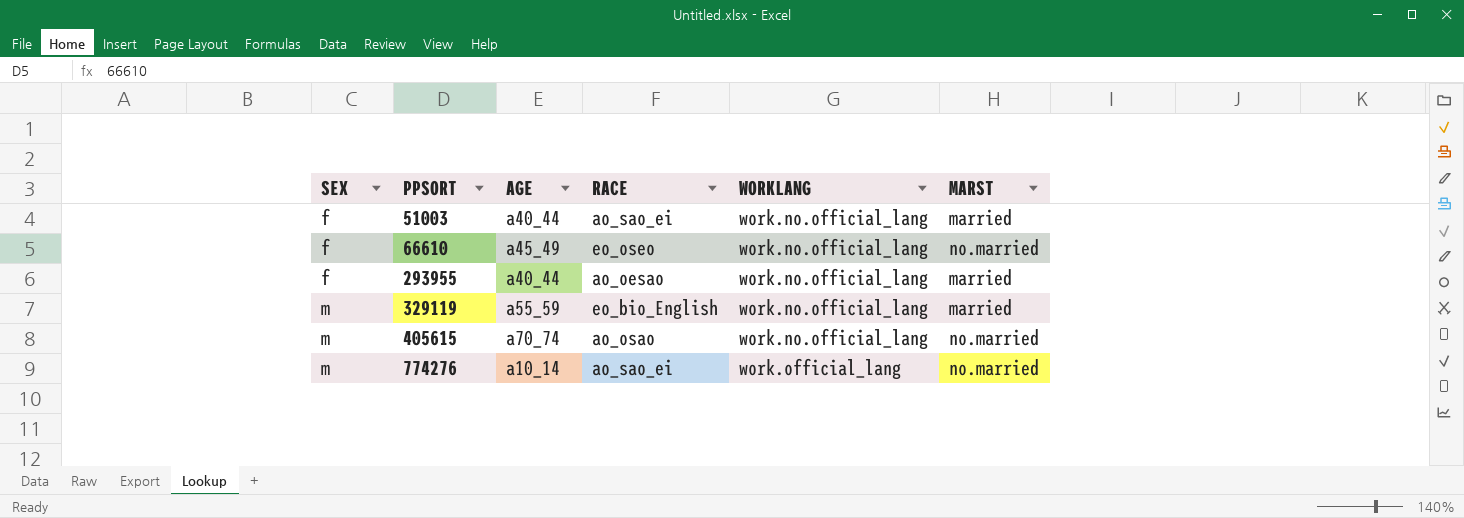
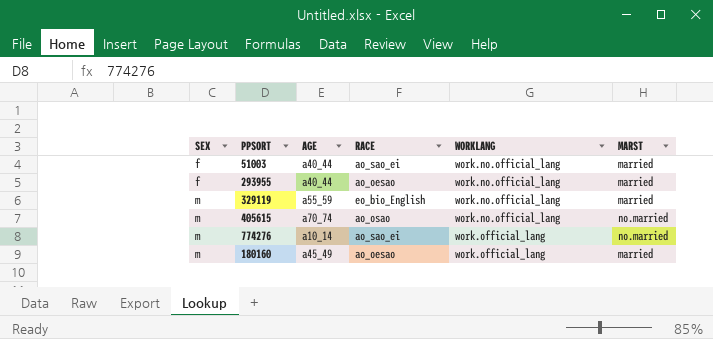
row 66610: f | a45_49 | eo_oseo | work.no.official_lang | no.married -> none
row 180160: none -> m | a45_49 | ao_oesao | work.official_lang | married

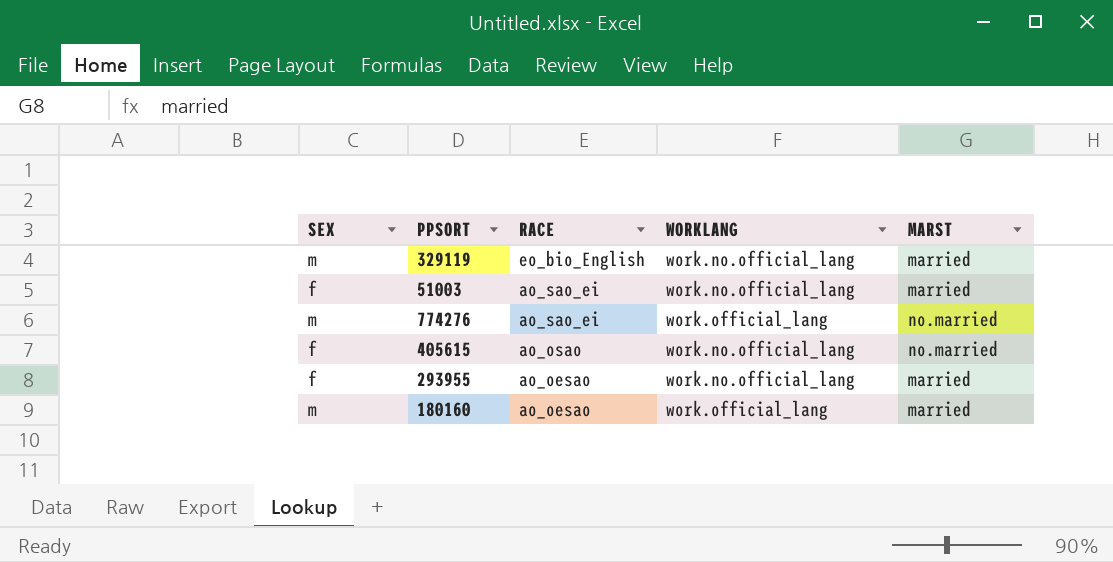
row order: SEX ascending -> RACE descending
column AGE | position: 3 -> none
405615 | SEX: m -> f

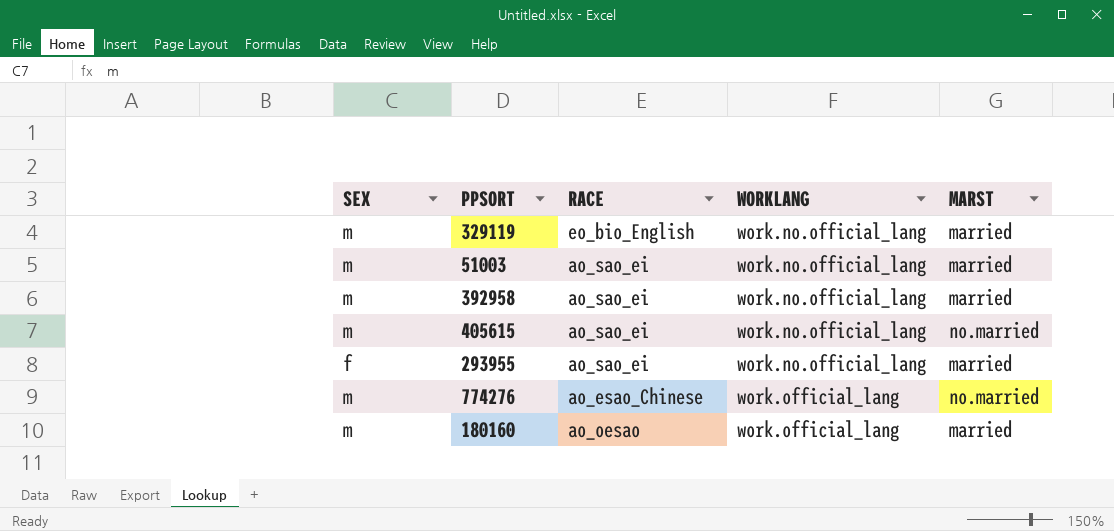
row order: RACE descending -> WORKLANG ascending
51003 | SEX: f -> m
row 392958: none -> m | ao_sao_ei | work.no.official_lang | married
405615 | SEX: f -> m
405615 | RACE: ao_osao -> ao_sao_ei
293955 | RACE: ao_oesao -> ao_sao_ei
774276 | RACE: ao_sao_ei -> ao_esao_Chinese

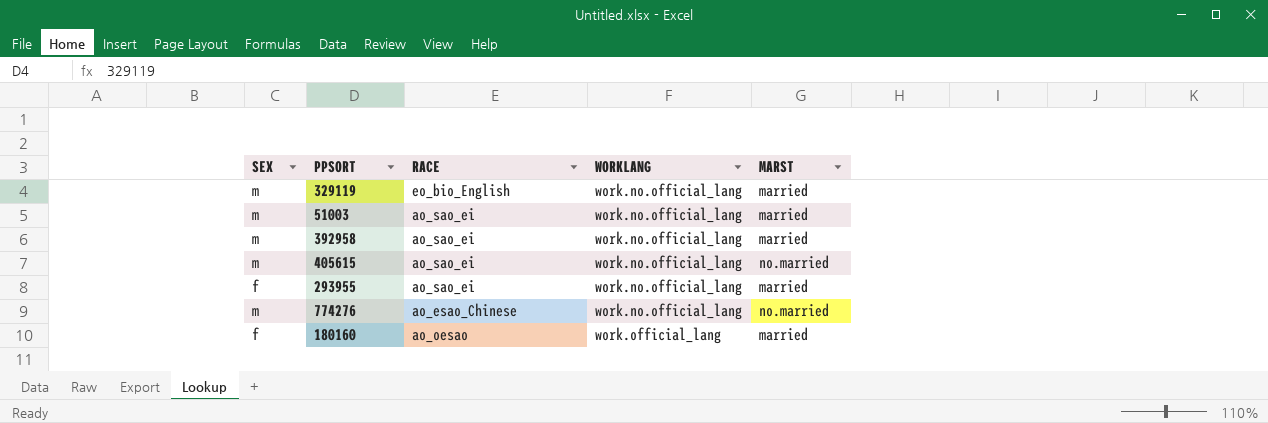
774276 | WORKLANG: work.official_lang -> work.no.official_lang
180160 | SEX: m -> f

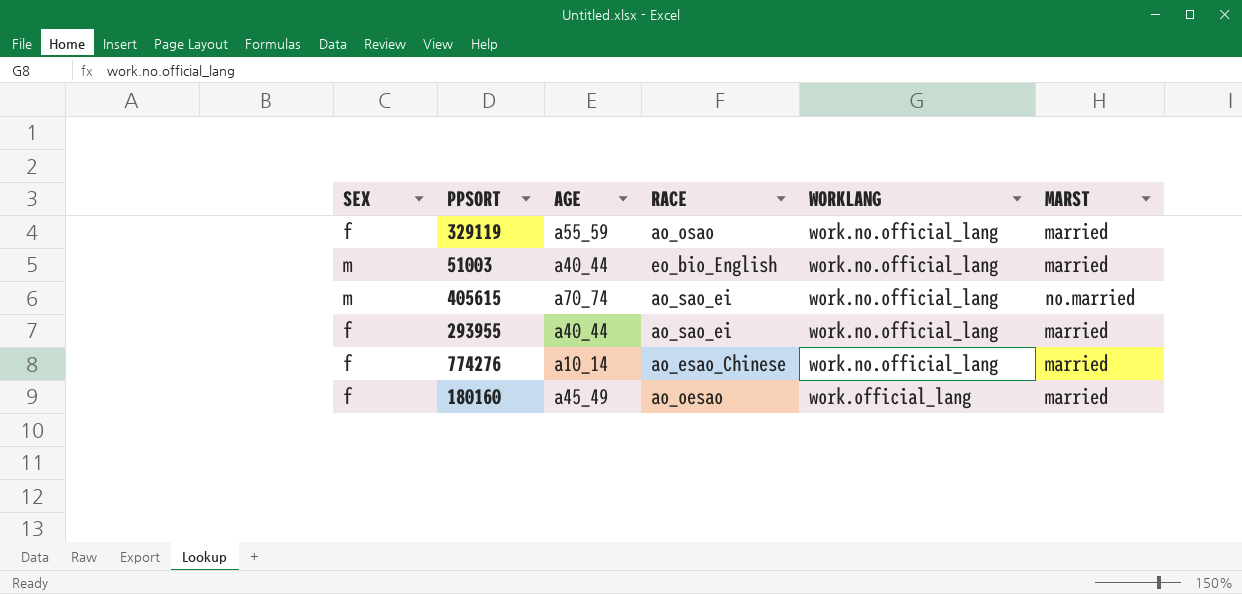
column AGE | position: none -> 3
row 392958: m | ao_sao_ei | work.no.official_lang | married -> none
329119 | SEX: m -> f
329119 | RACE: eo_bio_English -> ao_osao
51003 | RACE: ao_sao_ei -> eo_bio_English
774276 | SEX: m -> f
774276 | MARST: no.married -> married

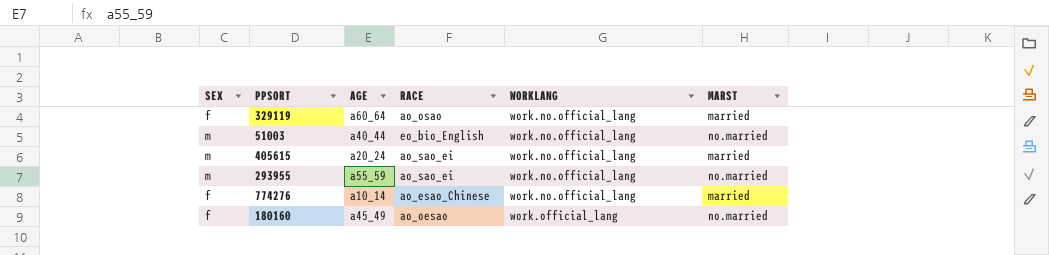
329119 | AGE: a55_59 -> a60_64
51003 | MARST: married -> no.married
405615 | AGE: a70_74 -> a20_24
405615 | MARST: no.married -> married
293955 | SEX: f -> m
293955 | AGE: a40_44 -> a55_59
293955 | MARST: married -> no.married
180160 | MARST: married -> no.married

